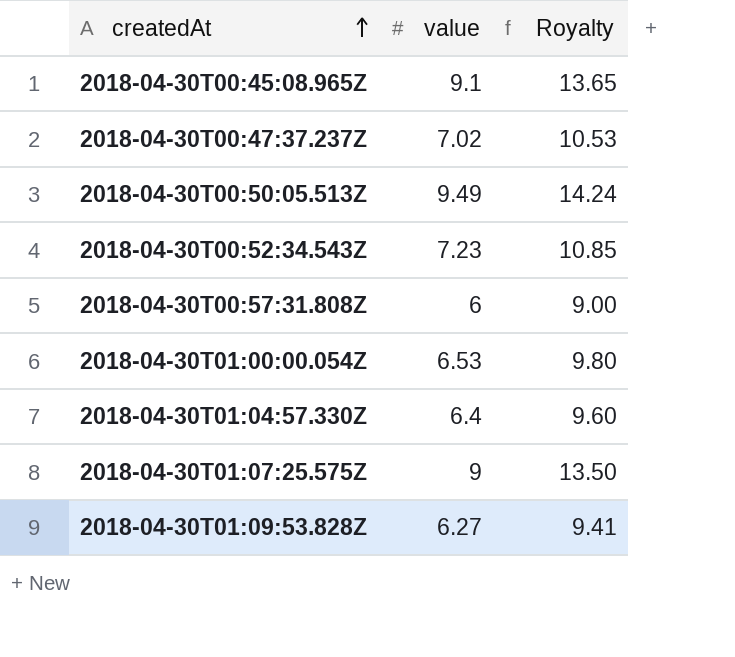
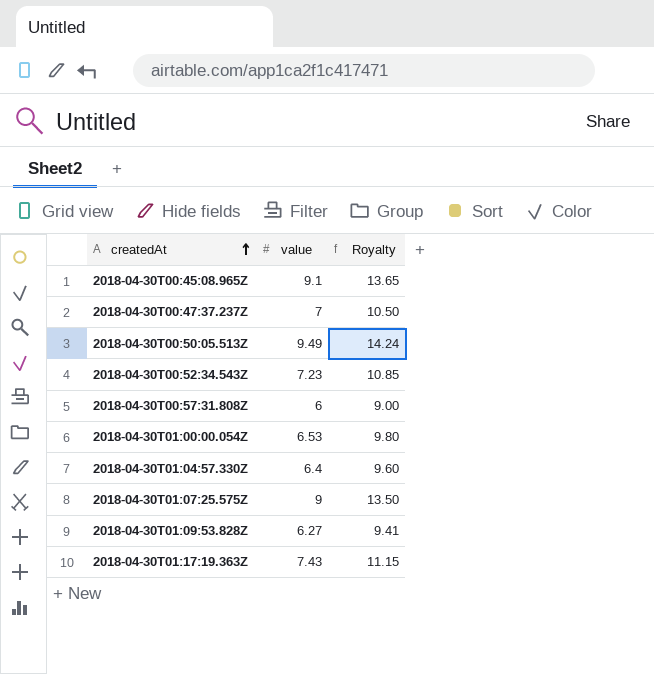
2018-04-30T00:47:37.237Z | value: 7.02 -> 7
2018-04-30T00:47:37.237Z | Royalty: 10.53 -> 10.50
row 2018-04-30T01:17:19.363Z: none -> 7.43 | 11.15

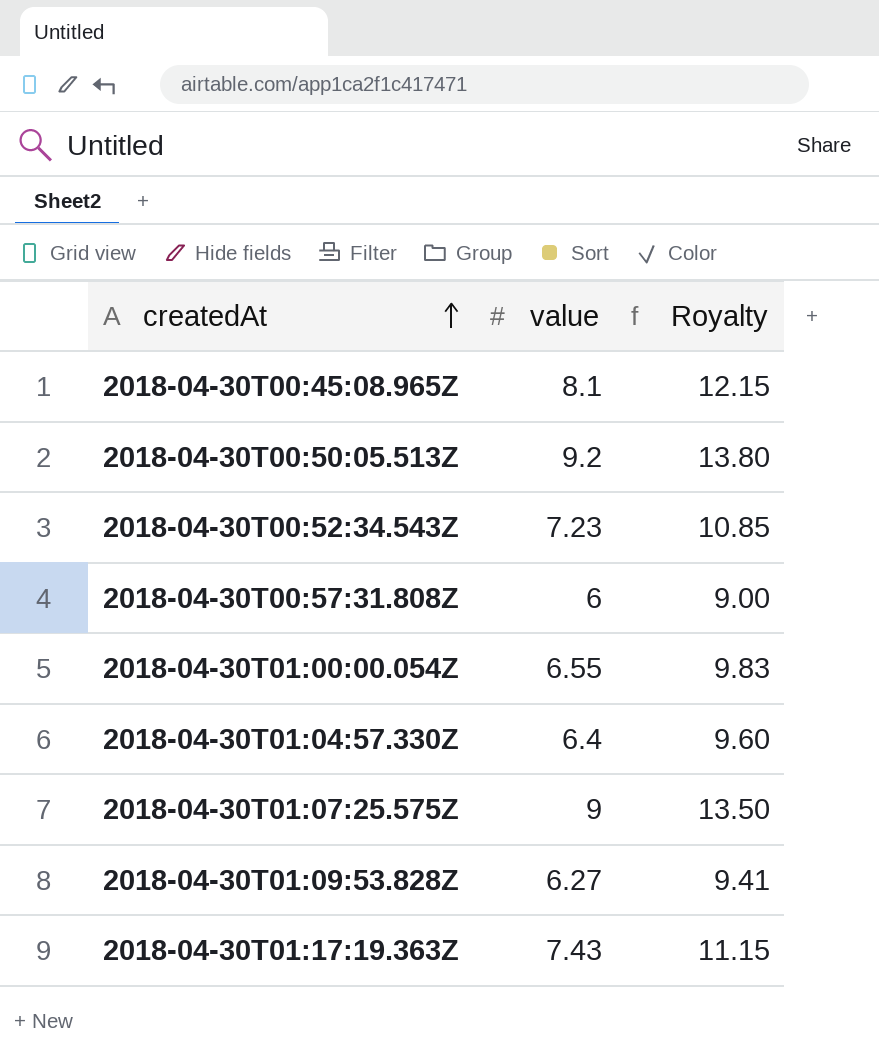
row 2018-04-30T00:47:37.237Z: 7 | 10.50 -> none
2018-04-30T00:45:08.965Z | value: 9.1 -> 8.1
2018-04-30T00:45:08.965Z | Royalty: 13.65 -> 12.15
2018-04-30T00:50:05.513Z | value: 9.49 -> 9.2
2018-04-30T00:50:05.513Z | Royalty: 14.24 -> 13.80
2018-04-30T01:00:00.054Z | value: 6.53 -> 6.55
2018-04-30T01:00:00.054Z | Royalty: 9.80 -> 9.83

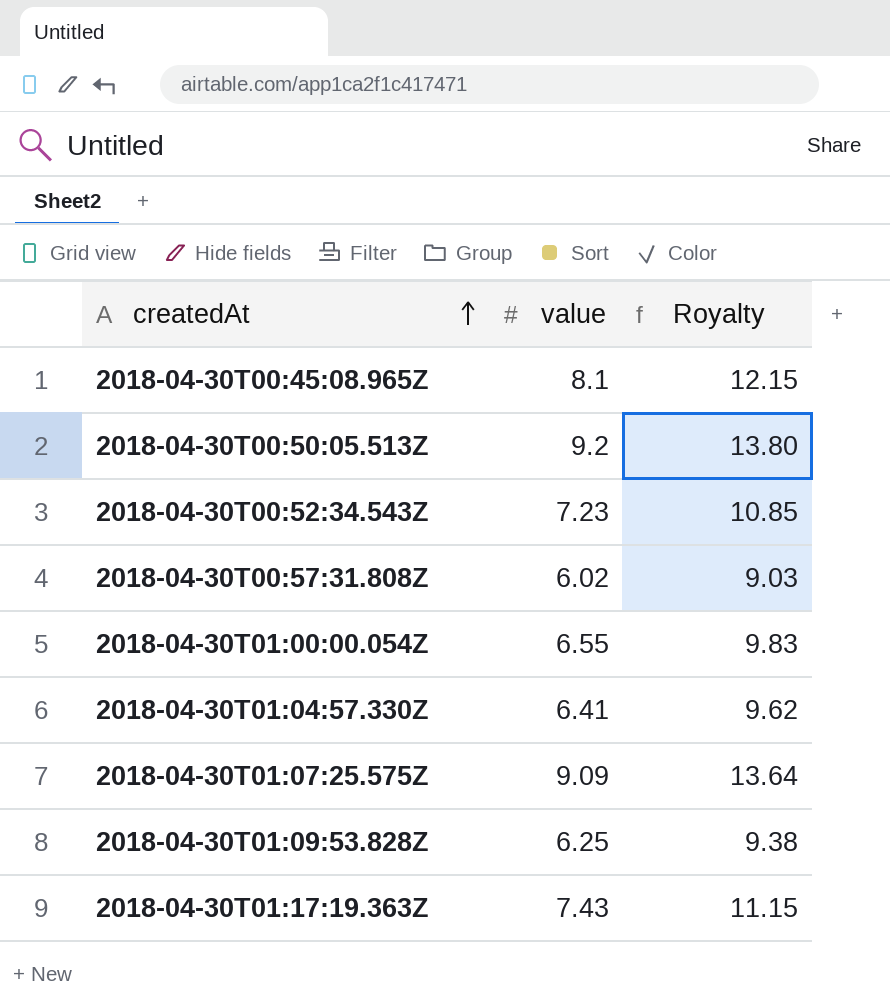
2018-04-30T00:57:31.808Z | value: 6 -> 6.02
2018-04-30T00:57:31.808Z | Royalty: 9.00 -> 9.03
2018-04-30T01:04:57.330Z | value: 6.4 -> 6.41
2018-04-30T01:04:57.330Z | Royalty: 9.60 -> 9.62
2018-04-30T01:07:25.575Z | value: 9 -> 9.09
2018-04-30T01:07:25.575Z | Royalty: 13.50 -> 13.64
2018-04-30T01:09:53.828Z | value: 6.27 -> 6.25
2018-04-30T01:09:53.828Z | Royalty: 9.41 -> 9.38

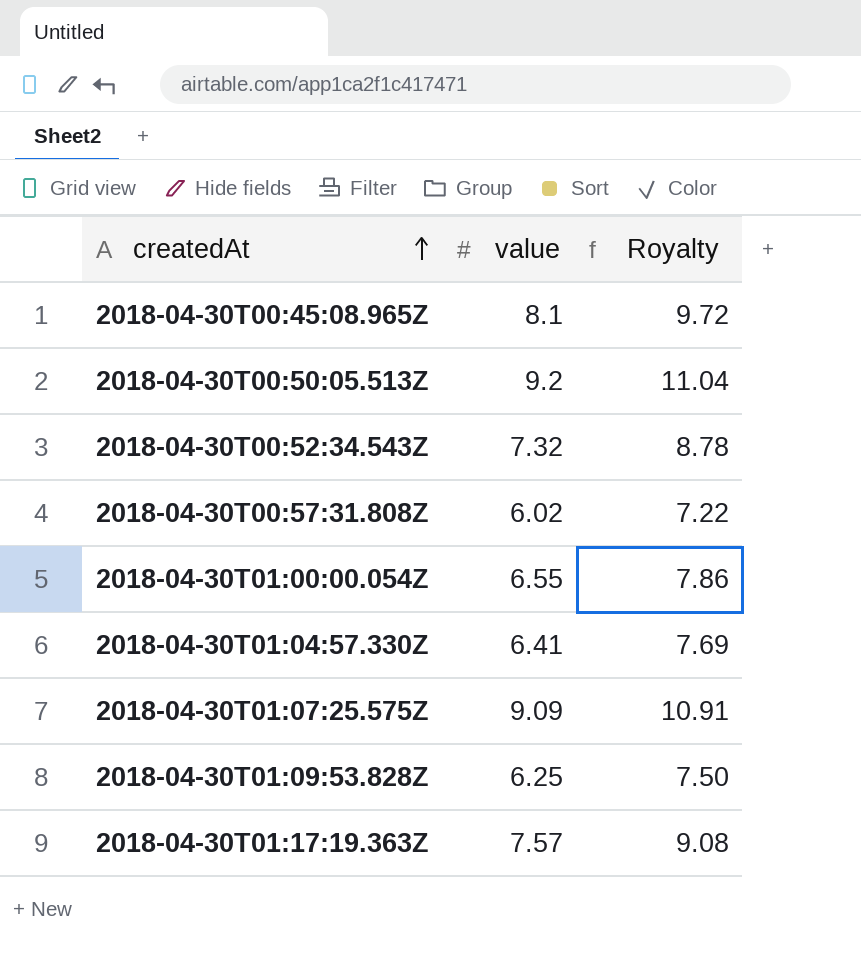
column Royalty | formula: [value] * 1.5 -> [value] * 1.2
2018-04-30T00:52:34.543Z | value: 7.23 -> 7.32
2018-04-30T01:17:19.363Z | value: 7.43 -> 7.57

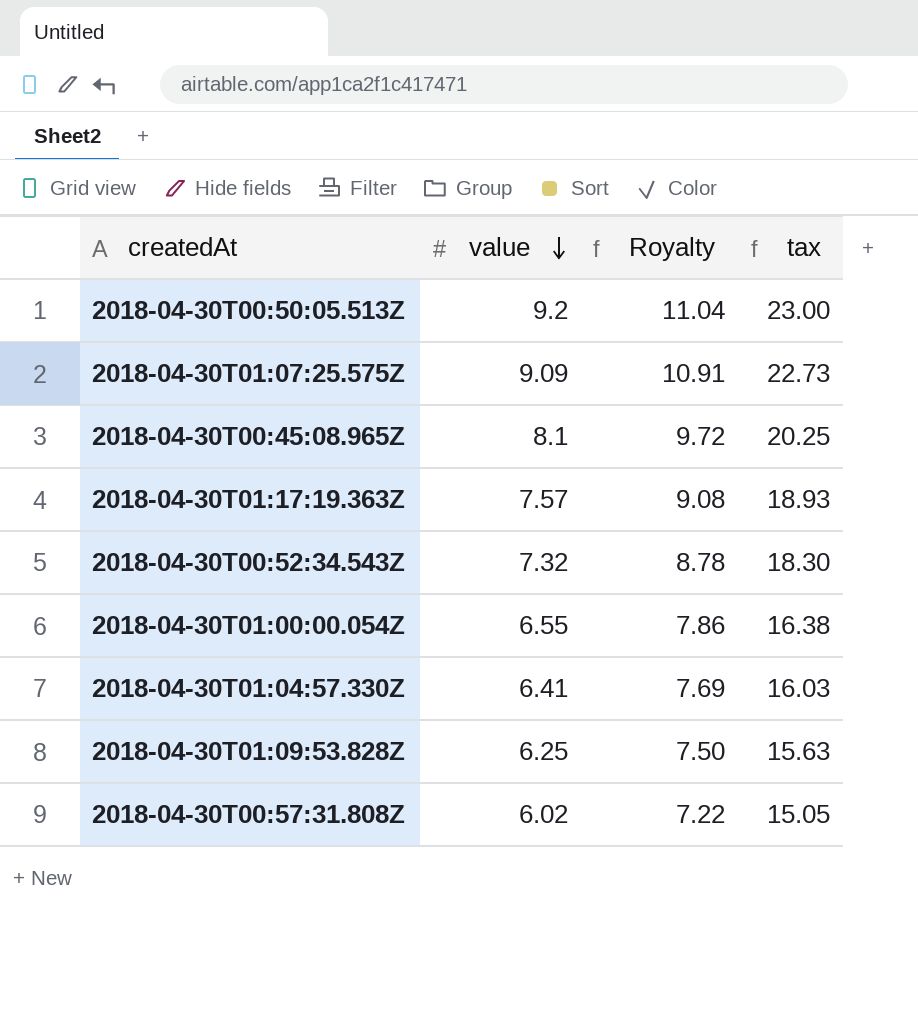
row order: createdAt ascending -> value descending
column tax | formula: none -> [value] * 2.5

